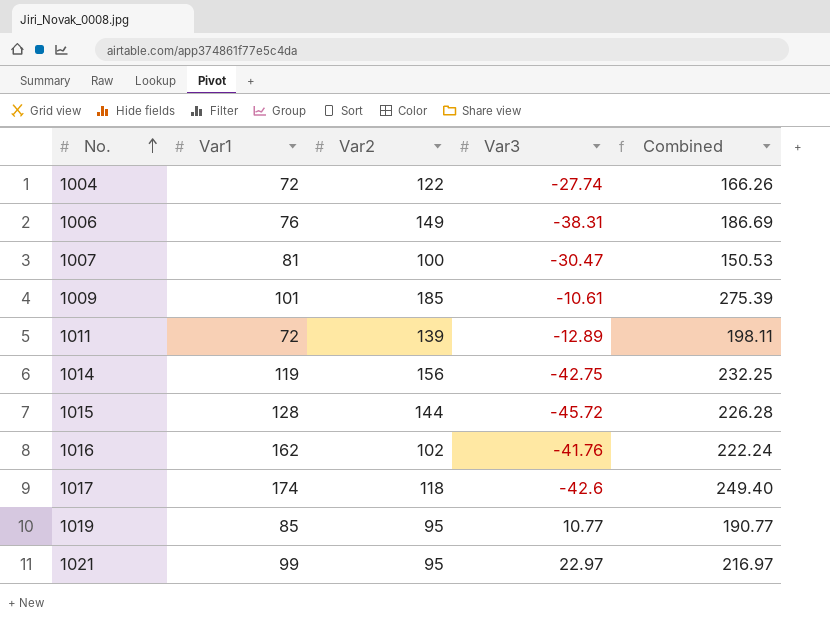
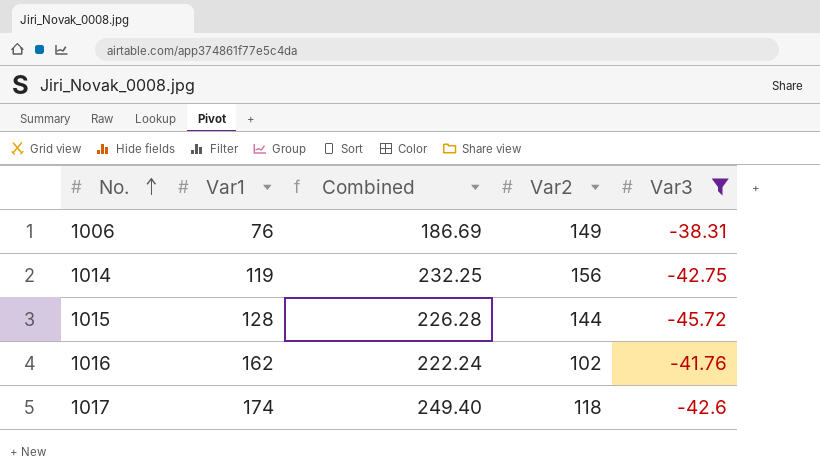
filter: none -> Var3 <= -38.31
column Combined | position: 5 -> 3

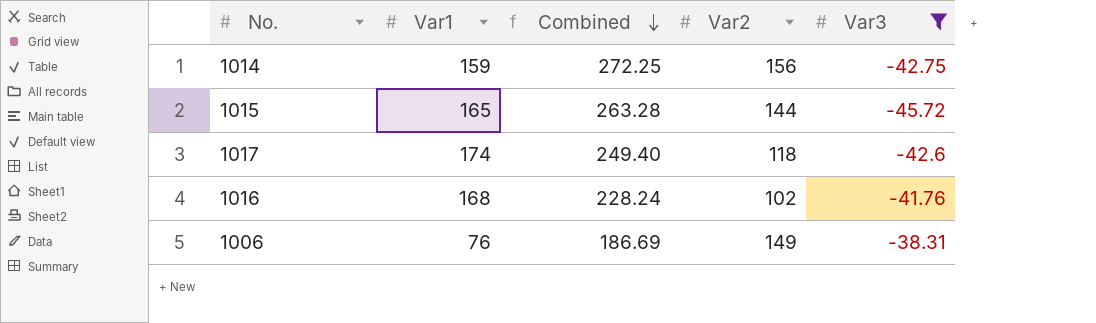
row order: No. ascending -> Combined descending
1014 | Var1: 119 -> 159
1014 | Combined: 232.25 -> 272.25
1015 | Var1: 128 -> 165
1015 | Combined: 226.28 -> 263.28
1016 | Var1: 162 -> 168
1016 | Combined: 222.24 -> 228.24

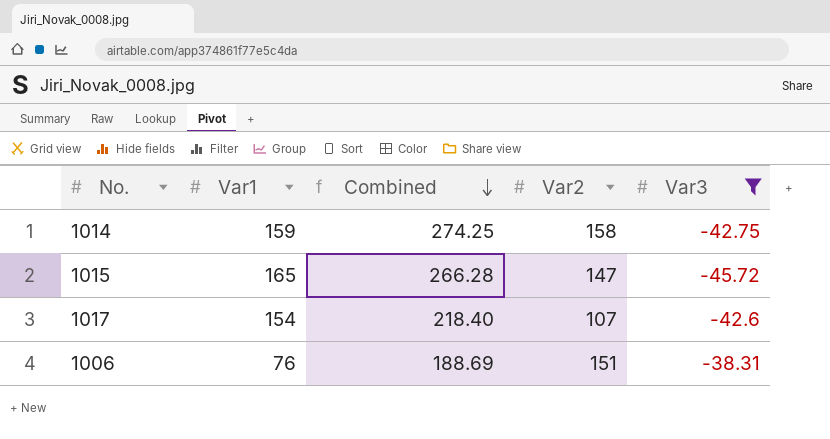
row 1016: 168 | 228.24 | 102 | -41.76 -> none
1014 | Combined: 272.25 -> 274.25
1014 | Var2: 156 -> 158
1015 | Combined: 263.28 -> 266.28
1015 | Var2: 144 -> 147
1017 | Var1: 174 -> 154
1017 | Combined: 249.40 -> 218.40
1017 | Var2: 118 -> 107
1006 | Combined: 186.69 -> 188.69
1006 | Var2: 149 -> 151

